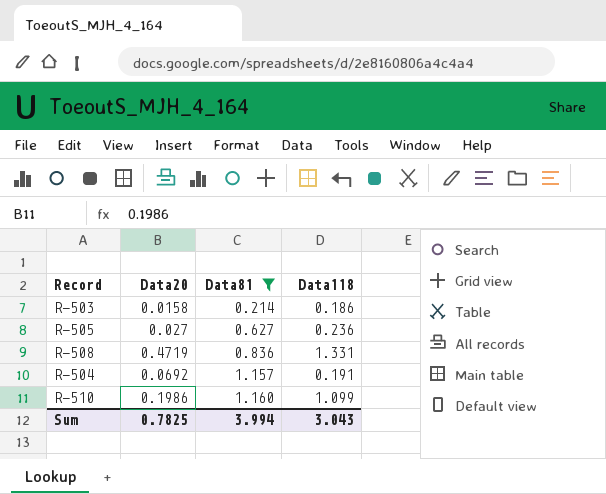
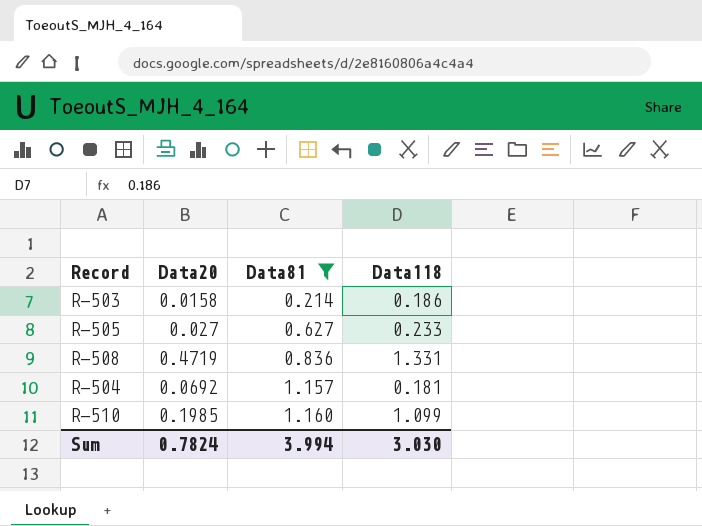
R-505 | Data118: 0.236 -> 0.233
R-504 | Data118: 0.191 -> 0.181
R-510 | Data20: 0.1986 -> 0.1985
Sum | Data20: 0.7825 -> 0.7824
Sum | Data118: 3.043 -> 3.030

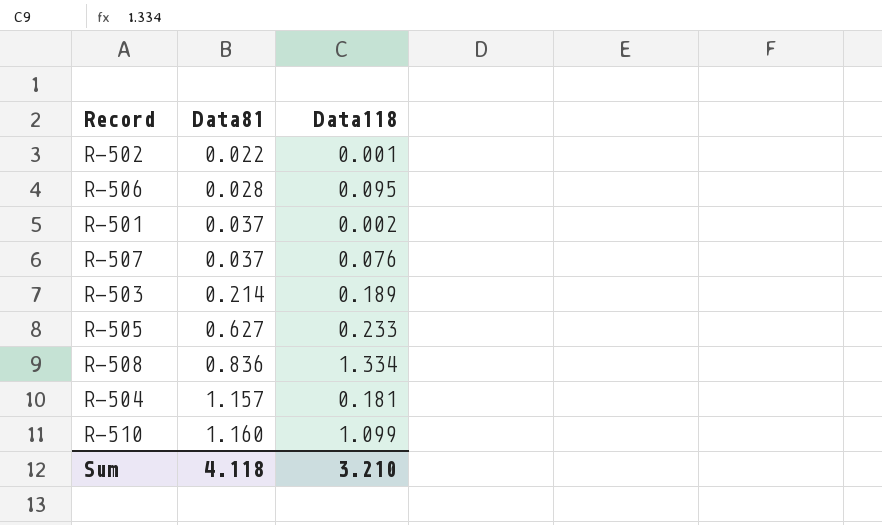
filter: Data81 >= 0.214 -> none
column Data20 | position: 2 -> none
R-503 | Data118: 0.186 -> 0.189
R-508 | Data118: 1.331 -> 1.334
Sum | Data81: 3.994 -> 4.118
Sum | Data118: 3.030 -> 3.210

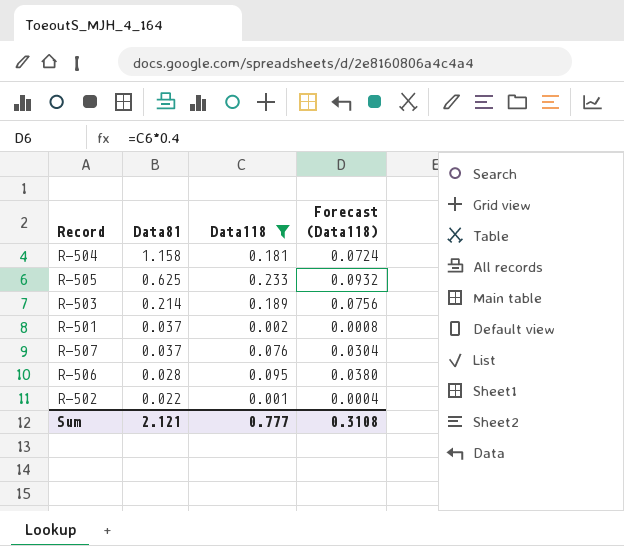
filter: none -> Data118 <= 0.233
row order: Data81 ascending -> Data81 descending
column Forecast (Data118) | formula: none -> [Data118] * 0.4
R-504 | Data81: 1.157 -> 1.158
R-505 | Data81: 0.627 -> 0.625
Sum | Data81: 4.118 -> 2.121
Sum | Data118: 3.210 -> 0.777

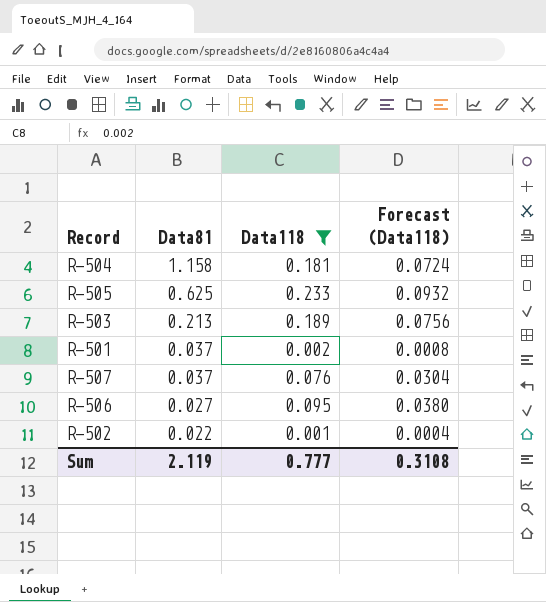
R-503 | Data81: 0.214 -> 0.213
R-506 | Data81: 0.028 -> 0.027
Sum | Data81: 2.121 -> 2.119

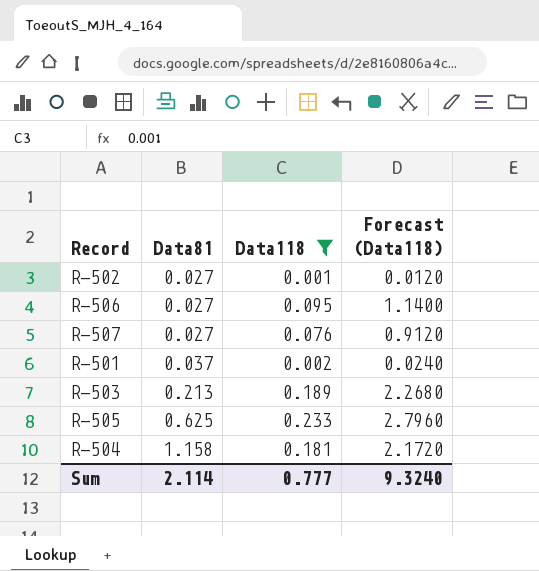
row order: Data81 descending -> Data81 ascending
column Forecast (Data118) | formula: [Data118] * 0.4 -> [Data118] * 12
R-502 | Data81: 0.022 -> 0.027
R-507 | Data81: 0.037 -> 0.027
Sum | Data81: 2.119 -> 2.114
Sum | Forecast (Data118): 0.3108 -> 9.3240

